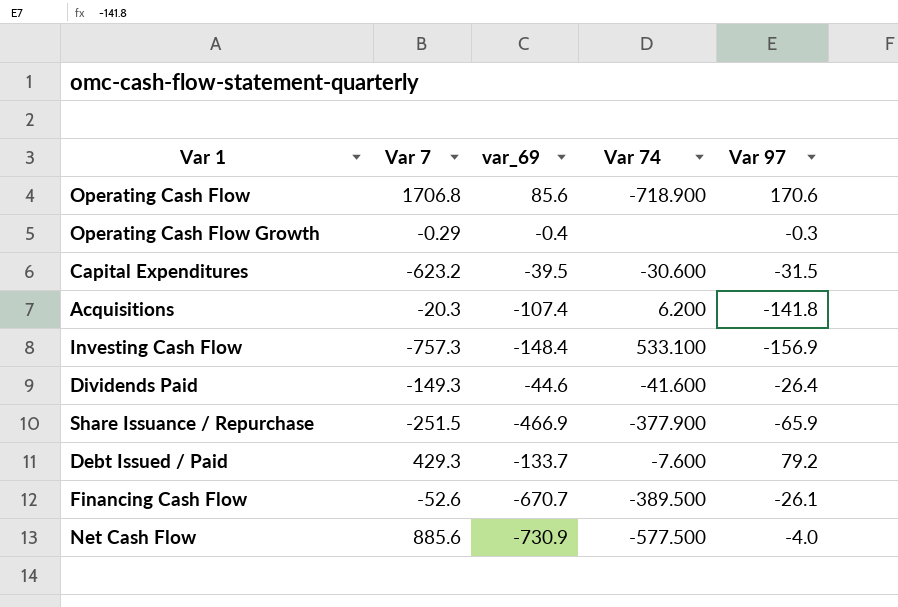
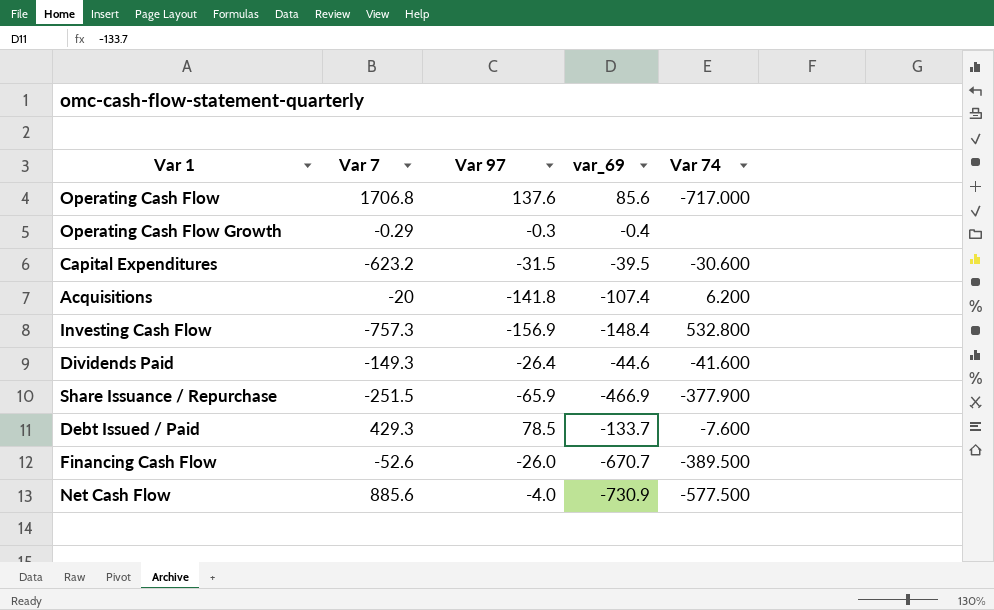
column Var 97 | position: 5 -> 3
Operating Cash Flow | Var 97: 170.6 -> 137.6
Operating Cash Flow | Var 74: -718.900 -> -717.000
Acquisitions | Var 7: -20.3 -> -20
Investing Cash Flow | Var 74: 533.100 -> 532.800
Debt Issued / Paid | Var 97: 79.2 -> 78.5
Financing Cash Flow | Var 97: -26.1 -> -26.0

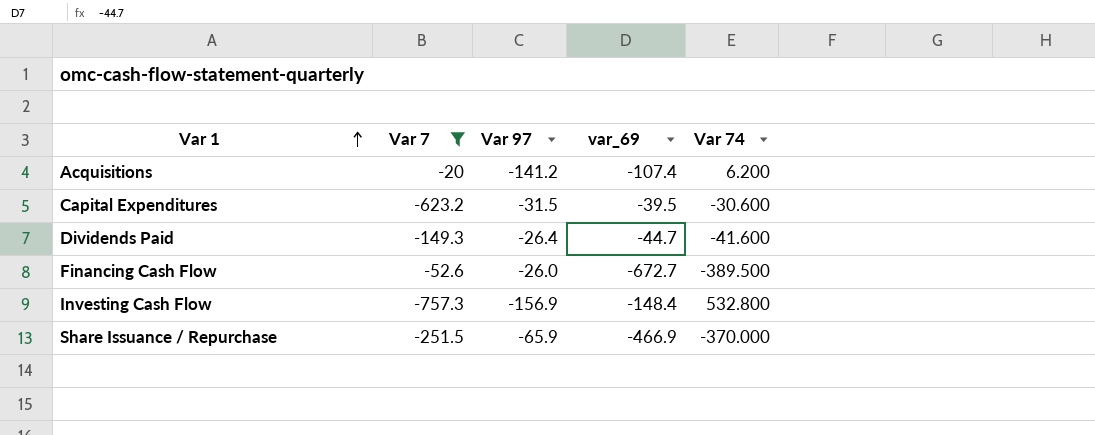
filter: none -> Var 7 <= -20
row order: none -> Var 1 ascending
Acquisitions | Var 97: -141.8 -> -141.2
Dividends Paid | var_69: -44.6 -> -44.7
Financing Cash Flow | var_69: -670.7 -> -672.7
Share Issuance / Repurchase | Var 74: -377.900 -> -370.000

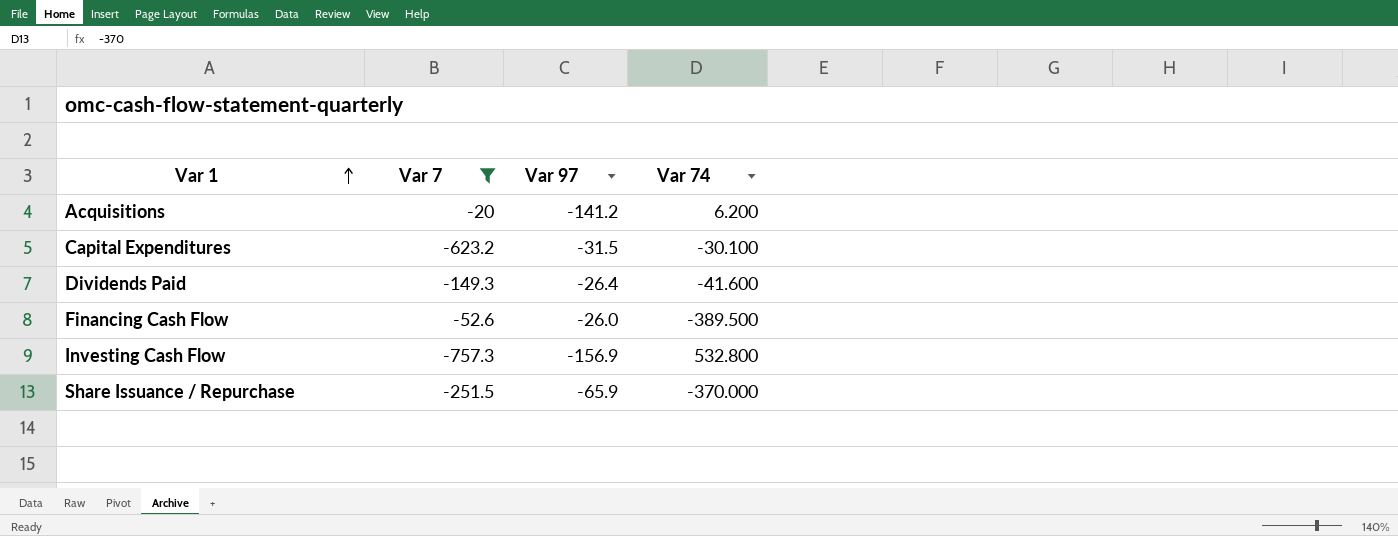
column var_69 | position: 4 -> none
Capital Expenditures | Var 74: -30.600 -> -30.100

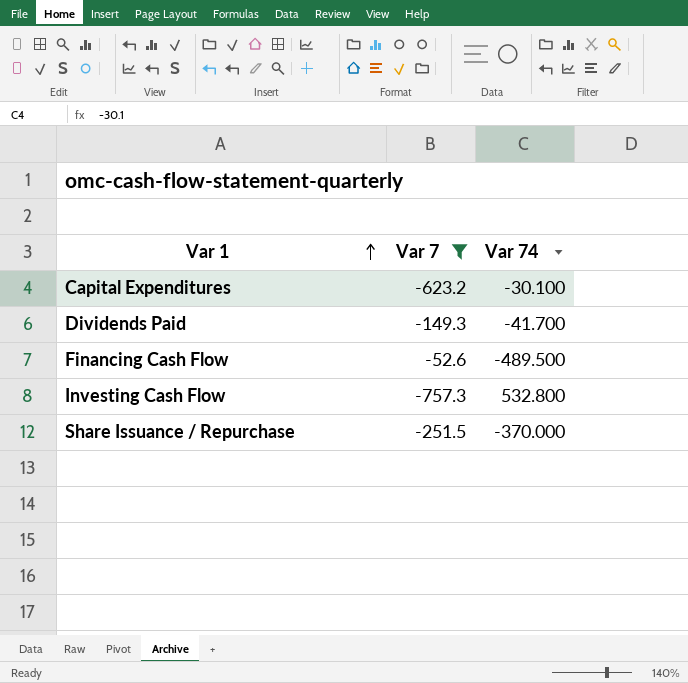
column Var 97 | position: 3 -> none
row Acquisitions: -20 | -141.2 | 6.200 -> none
Dividends Paid | Var 74: -41.600 -> -41.700
Financing Cash Flow | Var 74: -389.500 -> -489.500

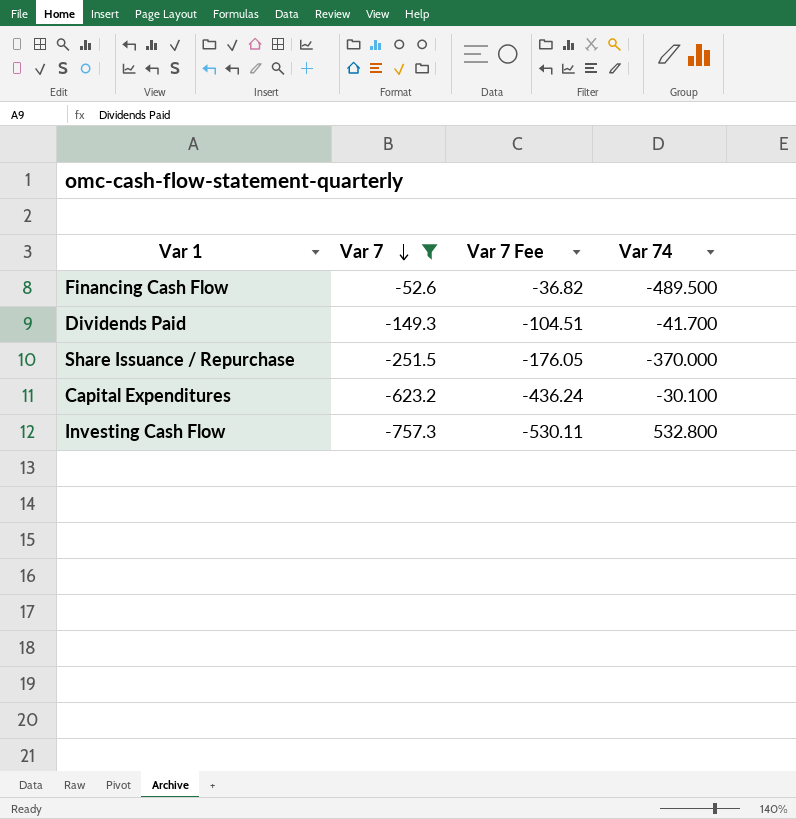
row order: Var 1 ascending -> Var 7 descending
column Var 7 Fee | formula: none -> [Var 7] * 0.7

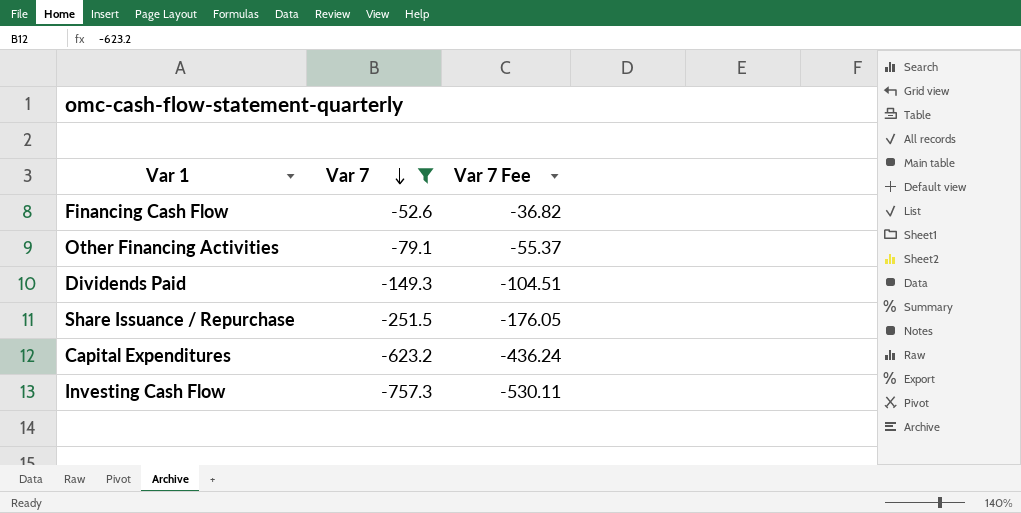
column Var 74 | position: 4 -> none
row Other Financing Activities: none -> -79.1 | -55.37

